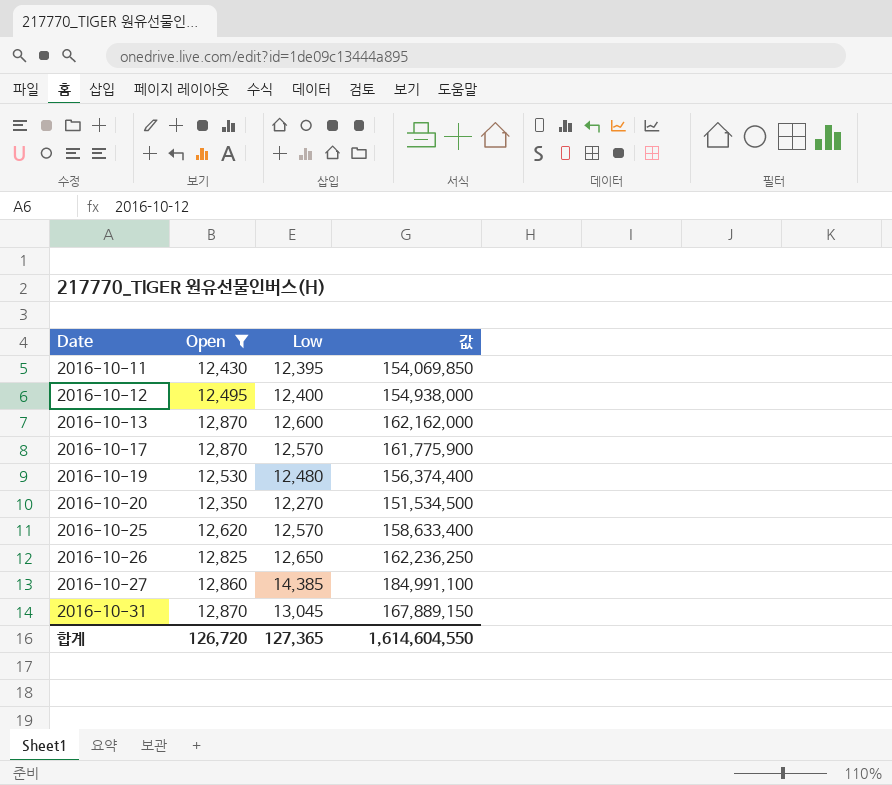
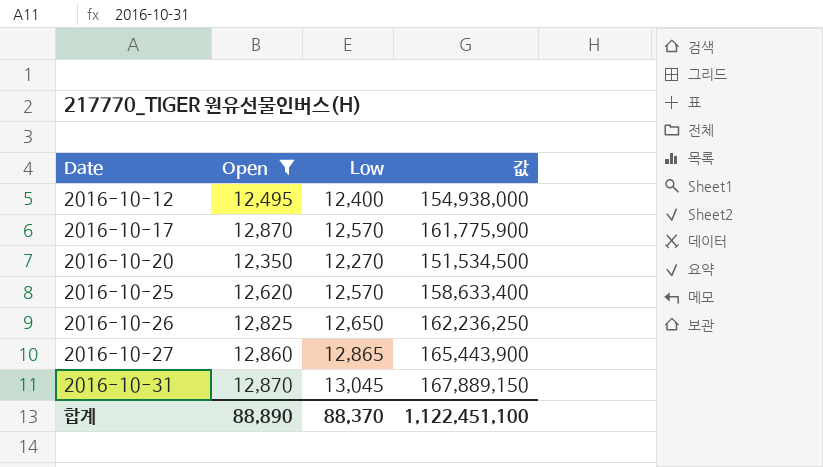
row 2016-10-11: 12,430 | 12,395 | 154,069,850 -> none
row 2016-10-13: 12,870 | 12,600 | 162,162,000 -> none
row 2016-10-19: 12,530 | 12,480 | 156,374,400 -> none
2016-10-27 | Low: 14,385 -> 12,865
2016-10-27 | 값: 184,991,100 -> 165,443,900
합계 | Open: 126,720 -> 88,890
합계 | Low: 127,365 -> 88,370
합계 | 값: 1,614,604,550 -> 1,122,451,100

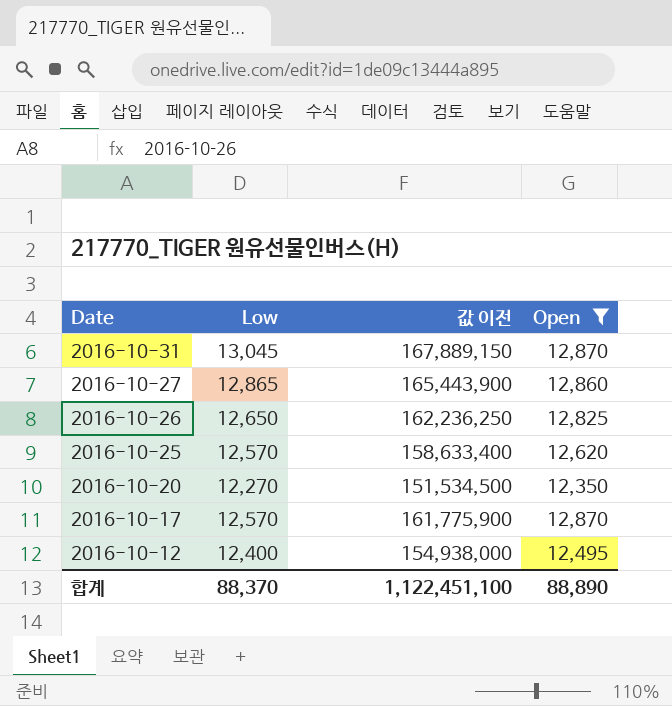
row order: Date ascending -> Date descending
column name: 값 -> 값 이전
column Open | position: 2 -> 4

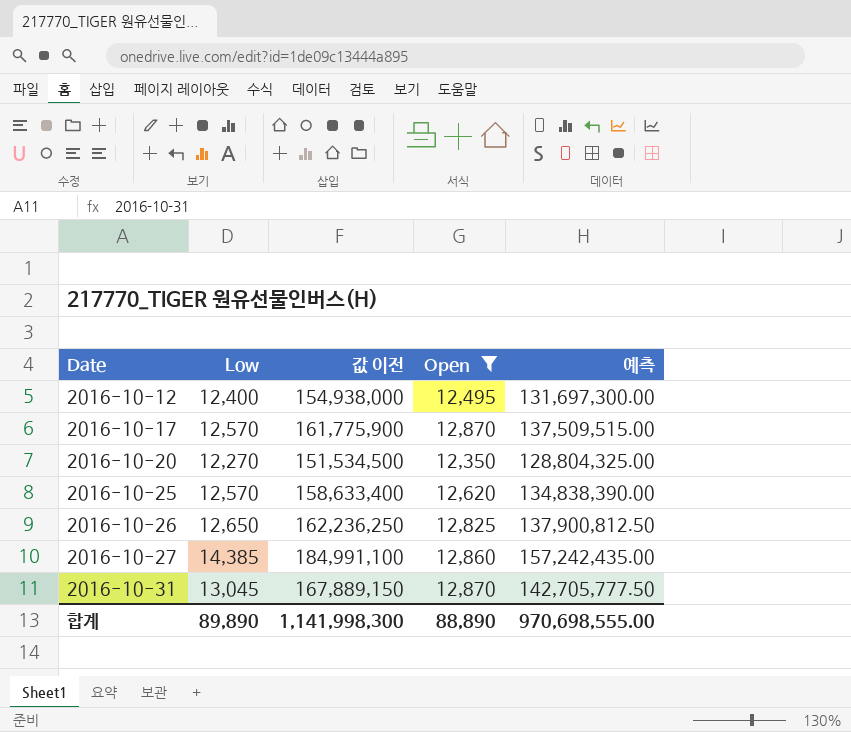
row order: Date descending -> Date ascending
column 예측 | formula: none -> [값 이전] * 0.85
2016-10-27 | Low: 12,865 -> 14,385
2016-10-27 | 값 이전: 165,443,900 -> 184,991,100
합계 | Low: 88,370 -> 89,890
합계 | 값 이전: 1,122,451,100 -> 1,141,998,300

